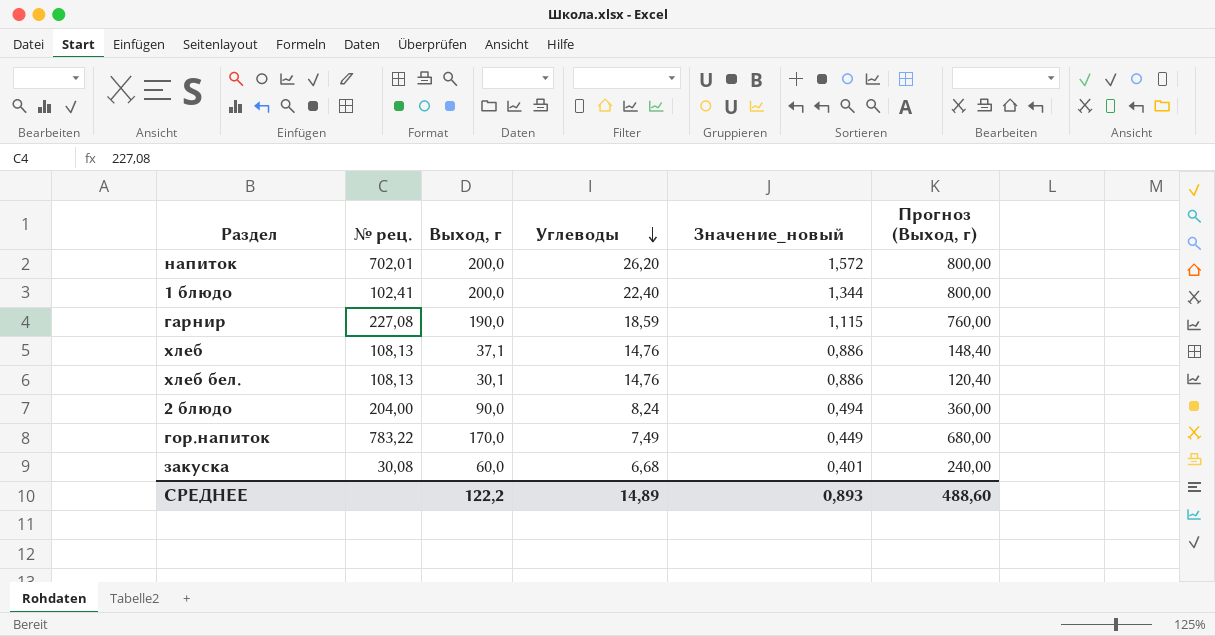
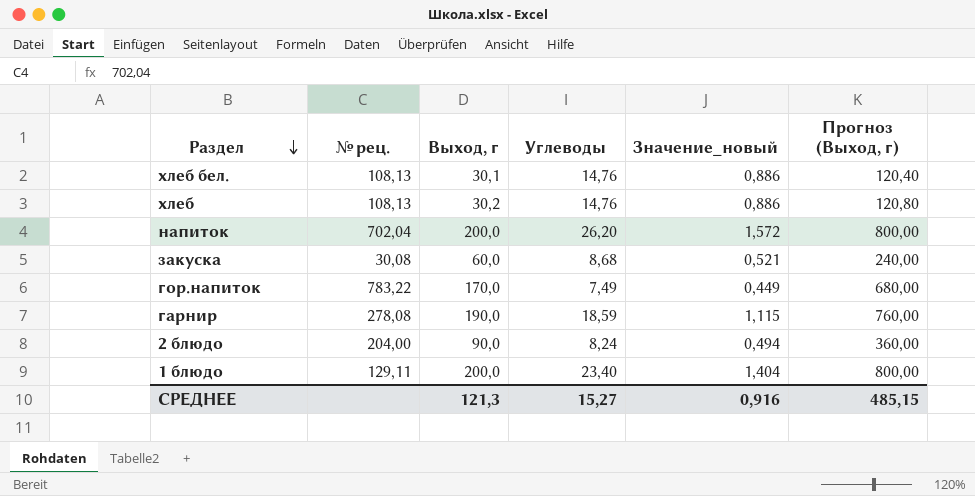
row order: Углеводы descending -> Раздел descending
хлеб | Выход, г: 37,1 -> 30,2
хлеб | Прогноз (Выход, г): 148,40 -> 120,80
напиток | № рец.: 702,01 -> 702,04
закуска | Углеводы: 6,68 -> 8,68
закуска | Значение_новый: 0,401 -> 0,521
гарнир | № рец.: 227,08 -> 278,08
1 блюдо | № рец.: 102,41 -> 129,11
1 блюдо | Углеводы: 22,40 -> 23,40
1 блюдо | Значение_новый: 1,344 -> 1,404
СРЕДНЕЕ | Выход, г: 122,2 -> 121,3
СРЕДНЕЕ | Углеводы: 14,89 -> 15,27
СРЕДНЕЕ | Значение_новый: 0,893 -> 0,916
СРЕДНЕЕ | Прогноз (Выход, г): 488,60 -> 485,15

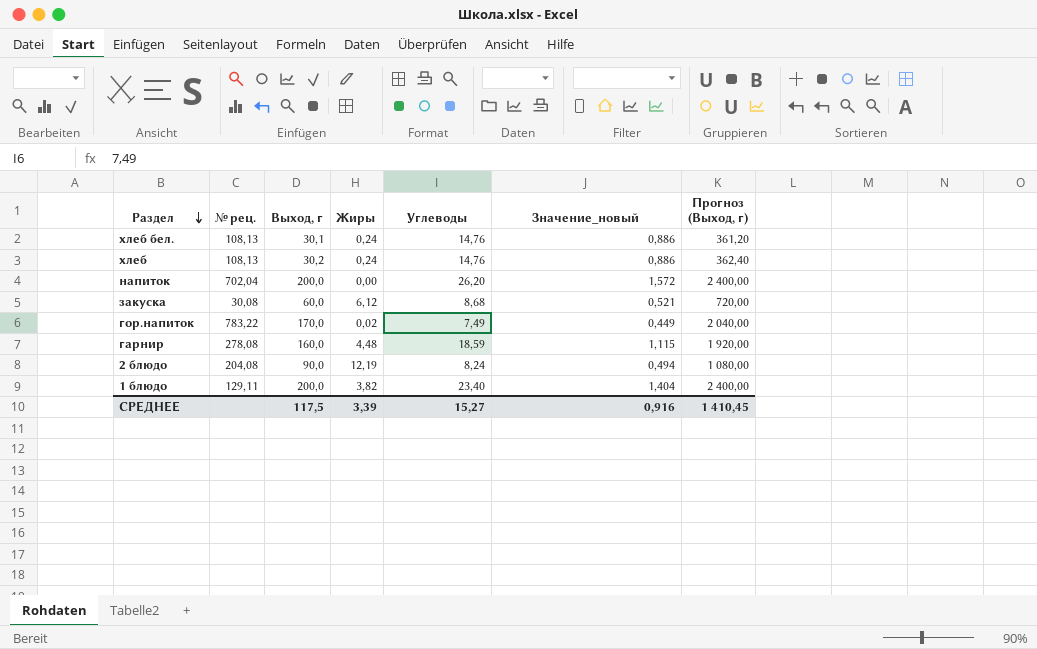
column Жиры | position: none -> 4
column Прогноз (Выход, г) | formula: [Выход, г] * 4 -> [Выход, г] * 12
гарнир | Выход, г: 190,0 -> 160,0
2 блюдо | № рец.: 204,00 -> 204,08
СРЕДНЕЕ | Выход, г: 121,3 -> 117,5
СРЕДНЕЕ | Прогноз (Выход, г): 485,15 -> 1 410,45

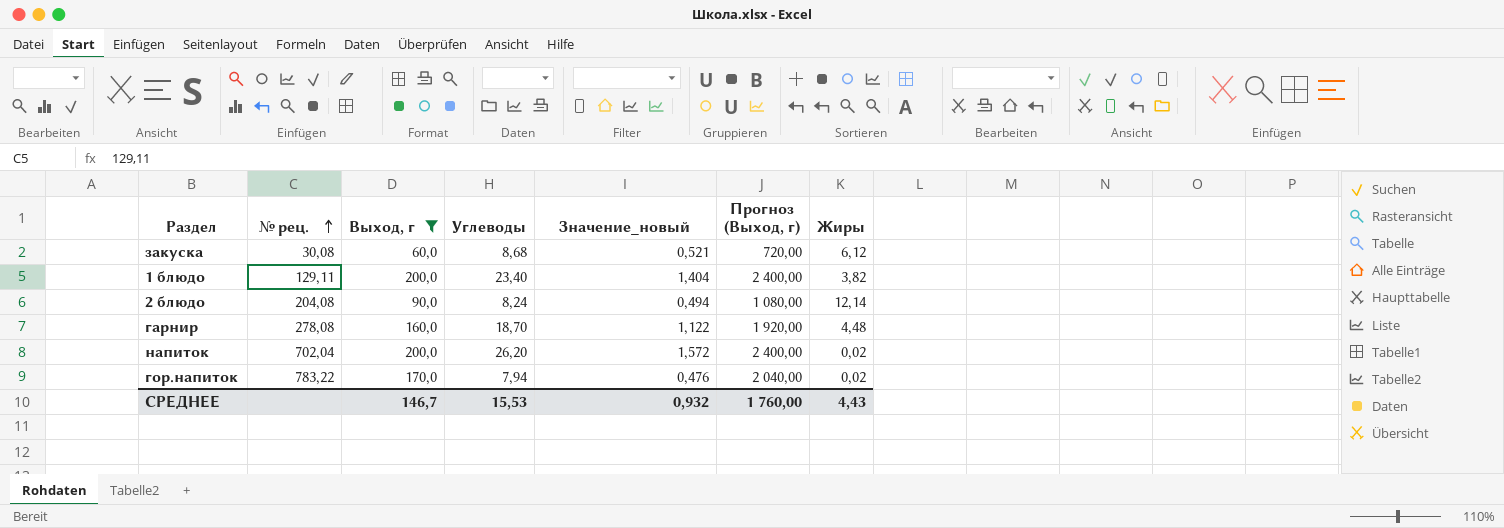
filter: none -> Выход, г >= 60,0
row order: Раздел descending -> № рец. ascending
column Жиры | position: 4 -> 7
2 блюдо | Жиры: 12,19 -> 12,14
гарнир | Углеводы: 18,59 -> 18,70
гарнир | Значение_новый: 1,115 -> 1,122
напиток | Жиры: 0,00 -> 0,02
гор.напиток | Углеводы: 7,49 -> 7,94
гор.напиток | Значение_новый: 0,449 -> 0,476
СРЕДНЕЕ | Выход, г: 117,5 -> 146,7
СРЕДНЕЕ | Углеводы: 15,27 -> 15,53
СРЕДНЕЕ | Значение_новый: 0,916 -> 0,932
СРЕДНЕЕ | Прогноз (Выход, г): 1 410,45 -> 1 760,00
СРЕДНЕЕ | Жиры: 3,39 -> 4,43

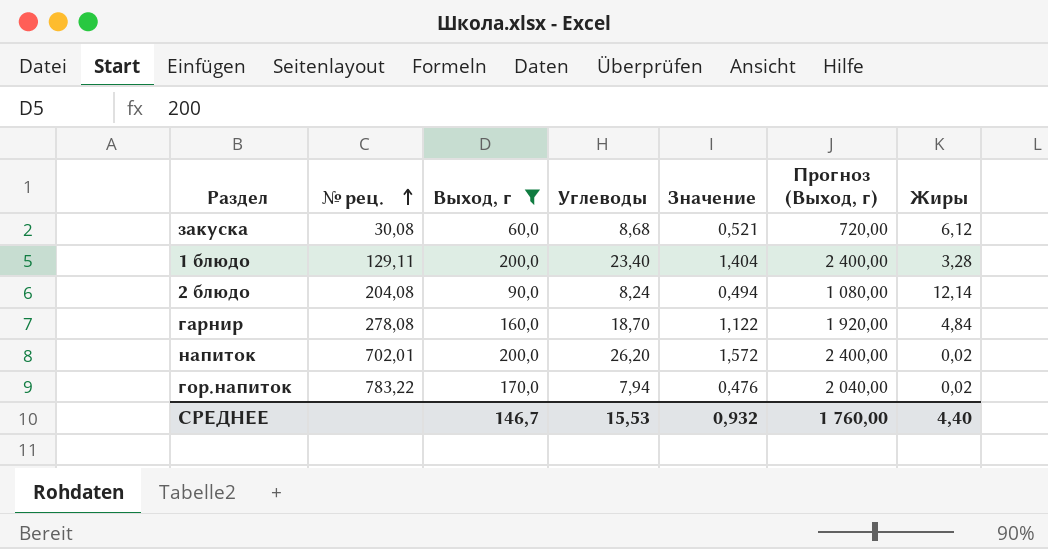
column name: Значение_новый -> Значение
1 блюдо | Жиры: 3,82 -> 3,28
гарнир | Жиры: 4,48 -> 4,84
напиток | № рец.: 702,04 -> 702,01
СРЕДНЕЕ | Жиры: 4,43 -> 4,40

